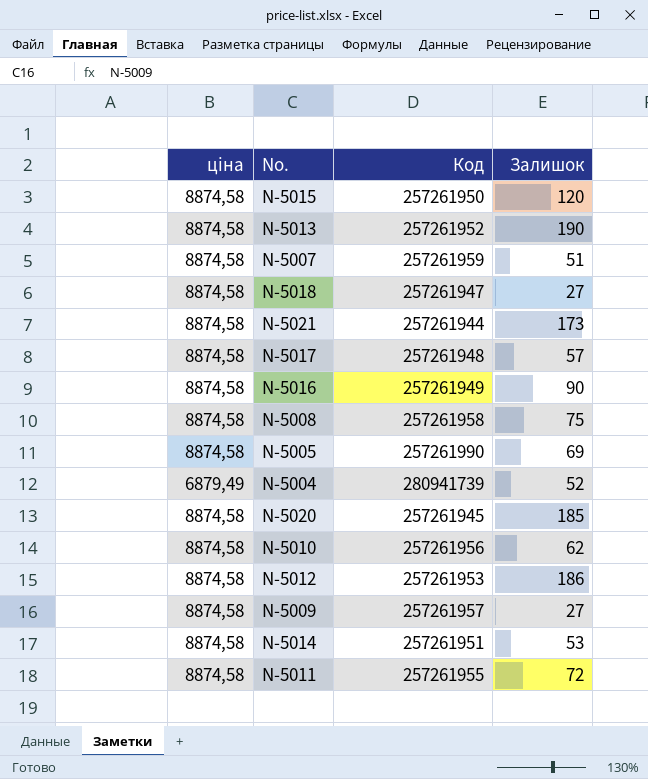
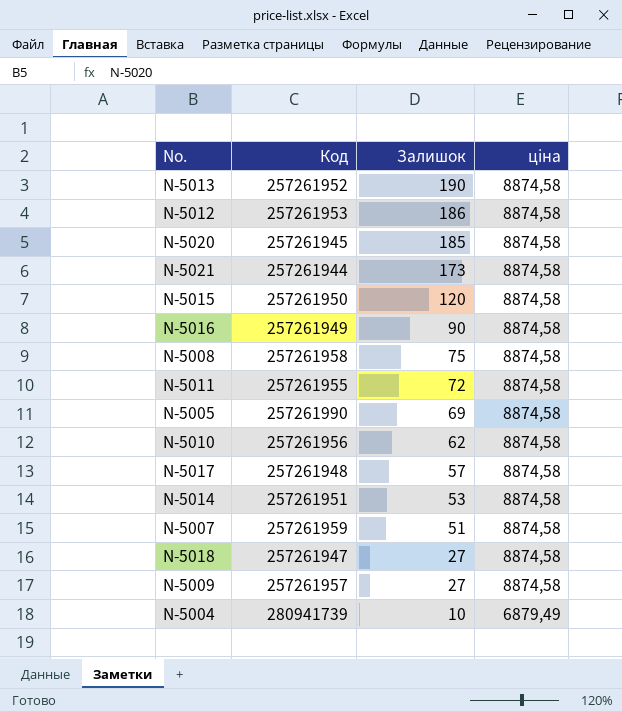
row order: none -> Залишок descending
column ціна | position: 1 -> 4
N-5004 | Залишок: 52 -> 10

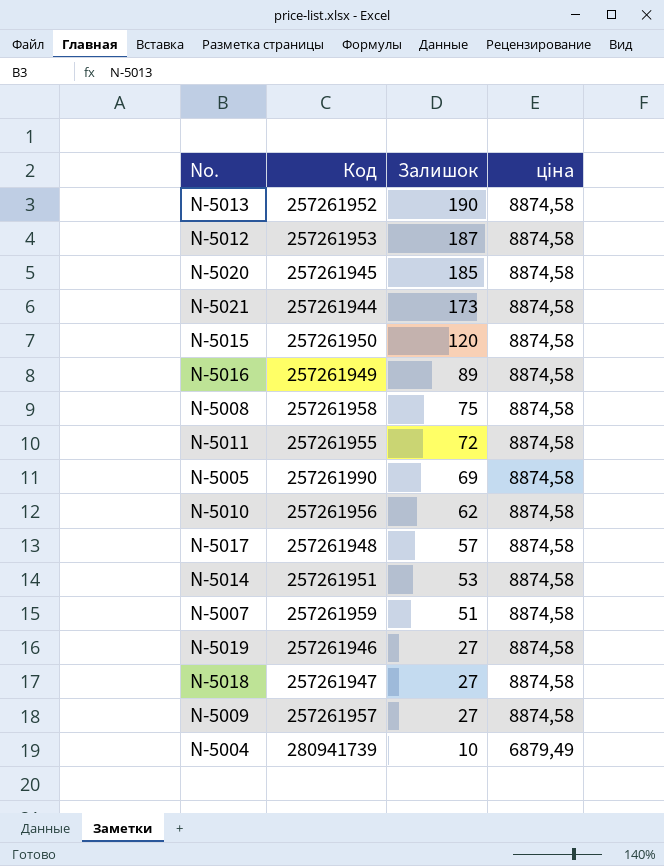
N-5012 | Залишок: 186 -> 187
N-5016 | Залишок: 90 -> 89
row N-5019: none -> 257261946 | 27 | 8874,58

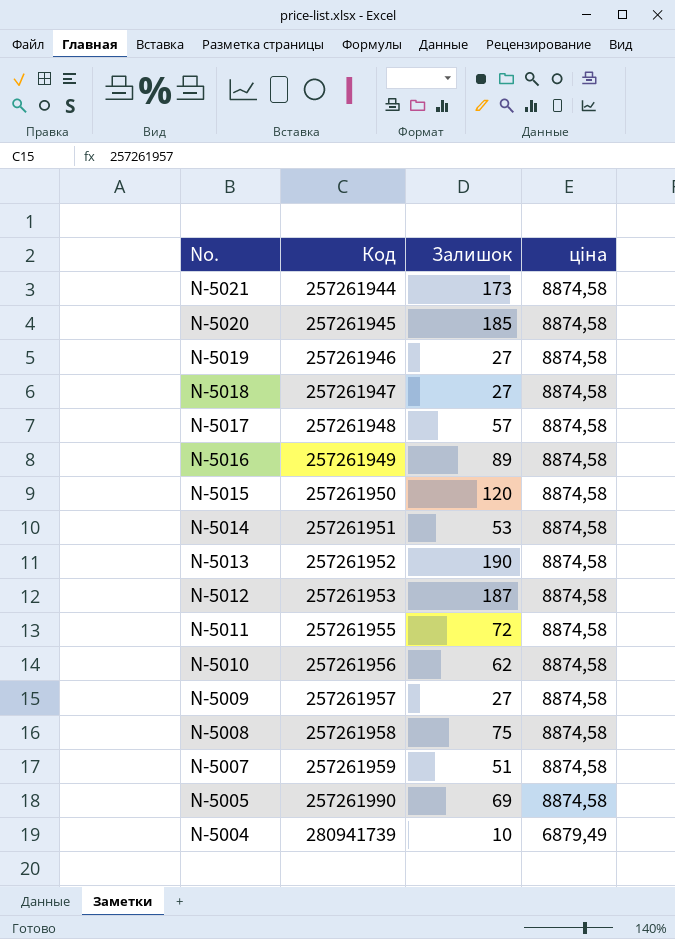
row order: Залишок descending -> No. descending

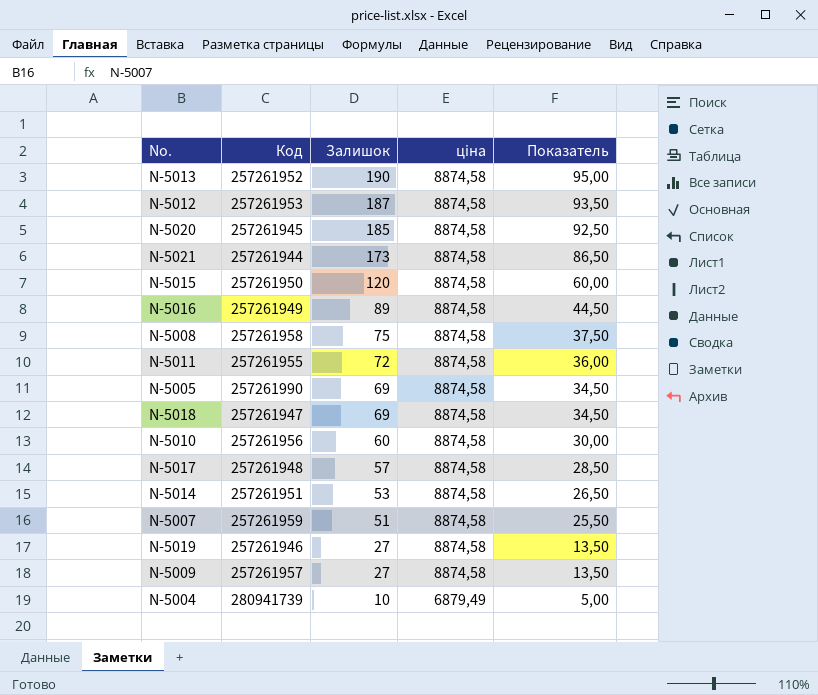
row order: No. descending -> Залишок descending
column Показатель | formula: none -> [Залишок] * 0,5
N-5018 | Залишок: 27 -> 69
N-5010 | Залишок: 62 -> 60

